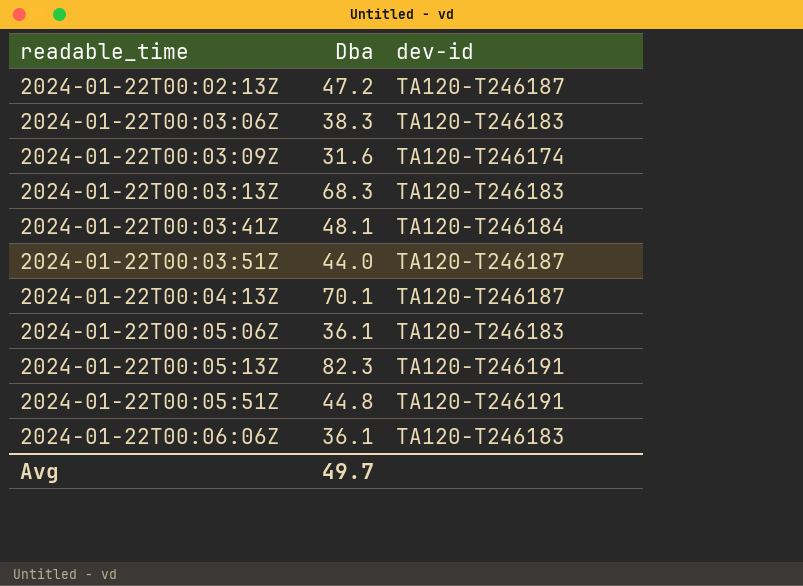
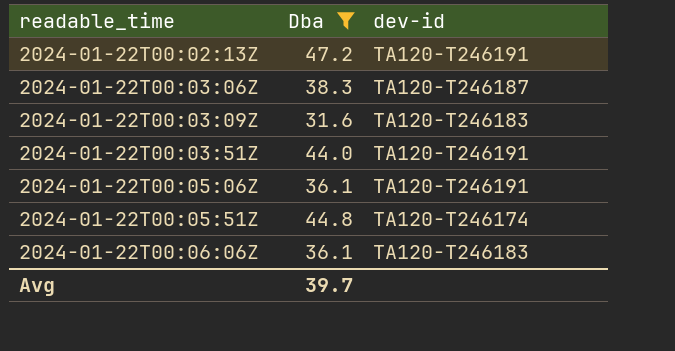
filter: none -> Dba <= 47.2
2024-01-22T00:02:13Z | dev-id: TA120-T246187 -> TA120-T246191
2024-01-22T00:03:06Z | dev-id: TA120-T246183 -> TA120-T246187
2024-01-22T00:03:09Z | dev-id: TA120-T246174 -> TA120-T246183
2024-01-22T00:03:51Z | dev-id: TA120-T246187 -> TA120-T246191
2024-01-22T00:05:06Z | dev-id: TA120-T246183 -> TA120-T246191
2024-01-22T00:05:51Z | dev-id: TA120-T246191 -> TA120-T246174
Avg | Dba: 49.7 -> 39.7

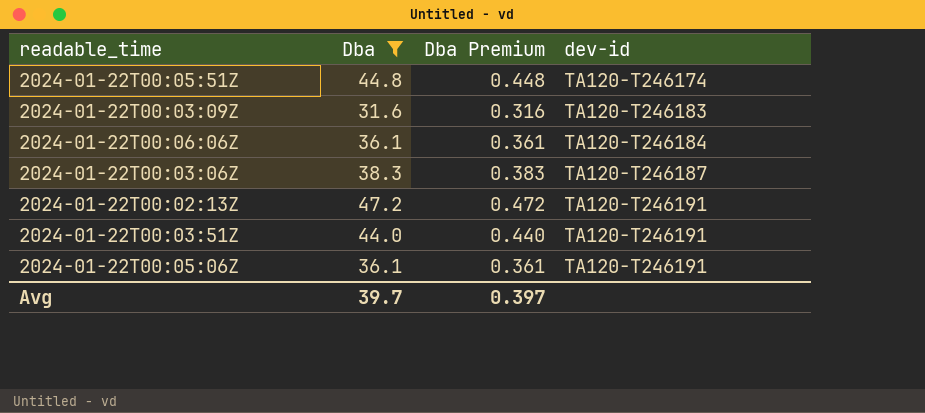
row order: readable_time ascending -> dev-id ascending
column Dba Premium | formula: none -> [Dba] * 0.01
2024-01-22T00:06:06Z | dev-id: TA120-T246183 -> TA120-T246184

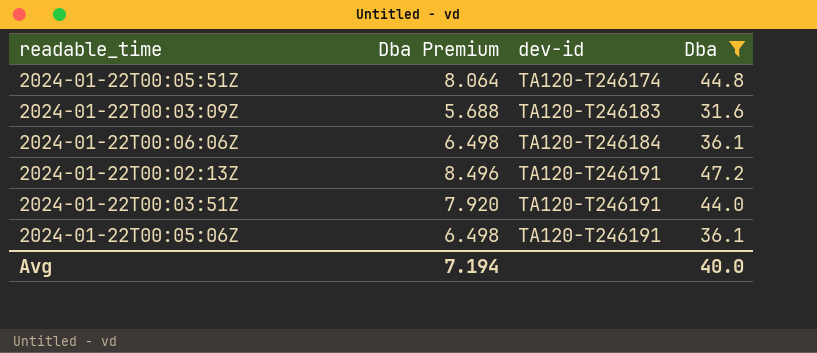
column Dba Premium | formula: [Dba] * 0.01 -> [Dba] * 0.18
column Dba | position: 2 -> 4
row 2024-01-22T00:03:06Z: 38.3 | 0.383 | TA120-T246187 -> none
Avg | Dba Premium: 0.397 -> 7.194
Avg | Dba: 39.7 -> 40.0

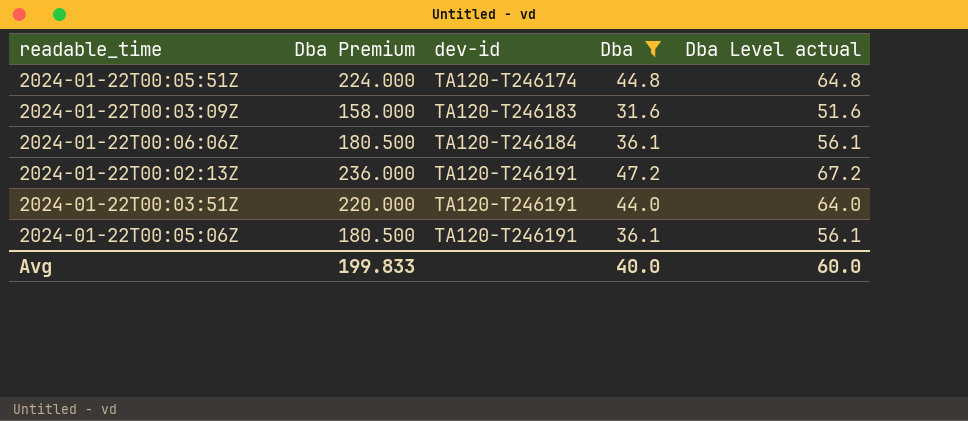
column Dba Premium | formula: [Dba] * 0.18 -> [Dba] * 5
column Dba Level actual | formula: none -> [Dba] + 20
Avg | Dba Premium: 7.194 -> 199.833

